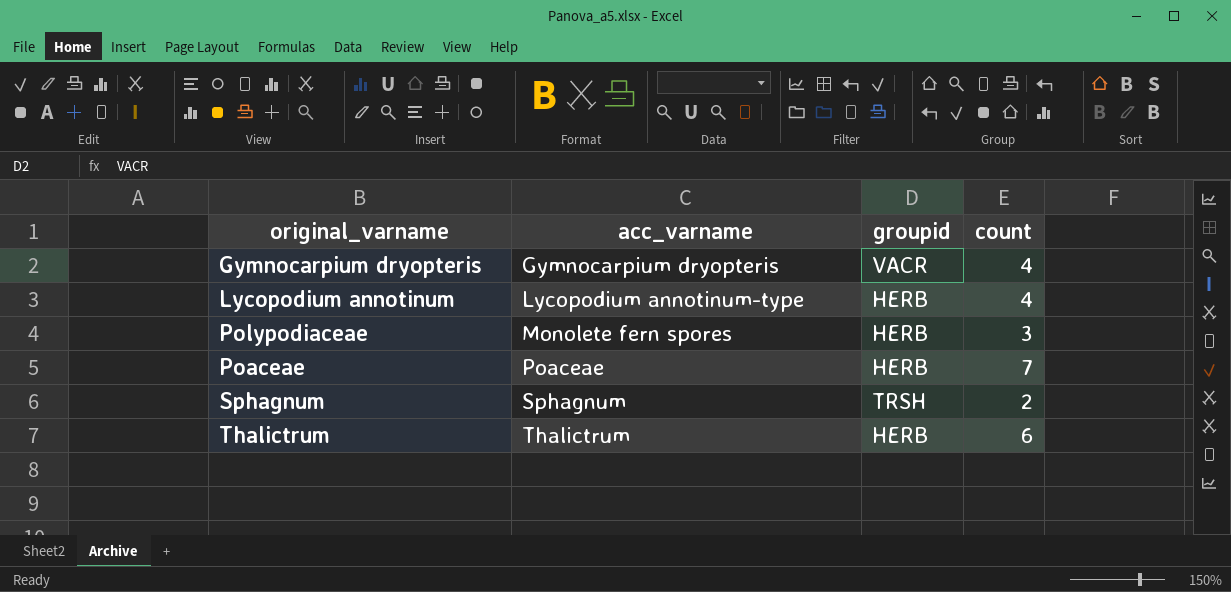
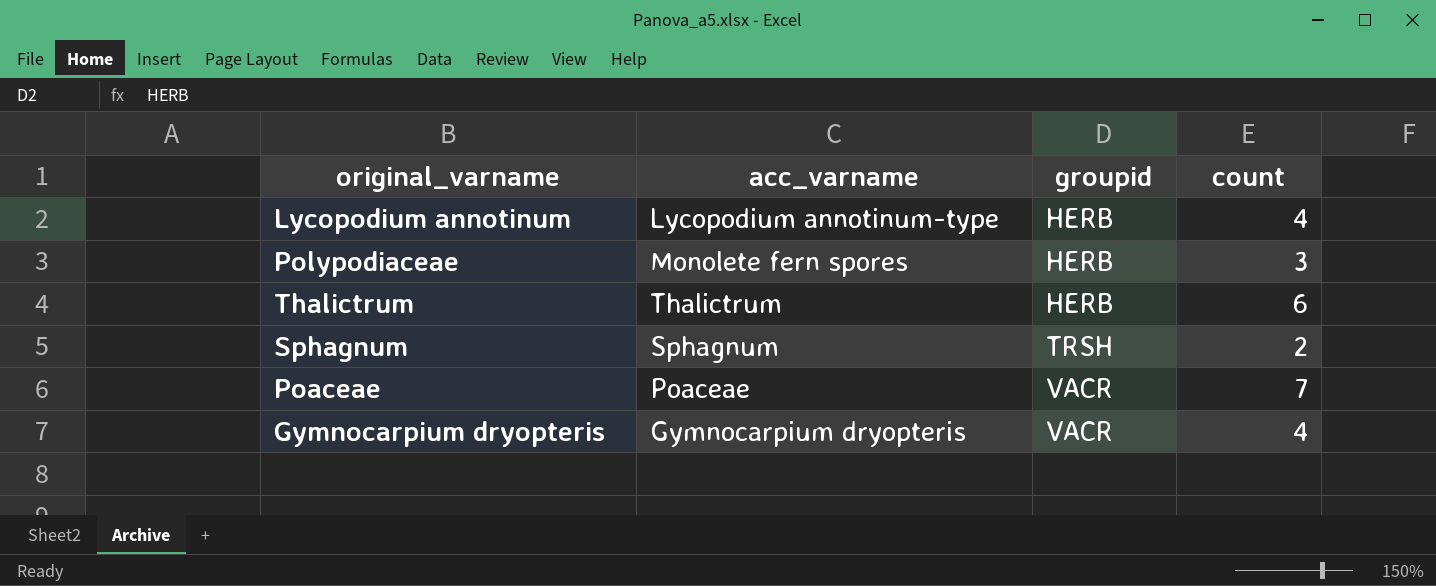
row order: acc_varname ascending -> groupid ascending
Poaceae | groupid: HERB -> VACR

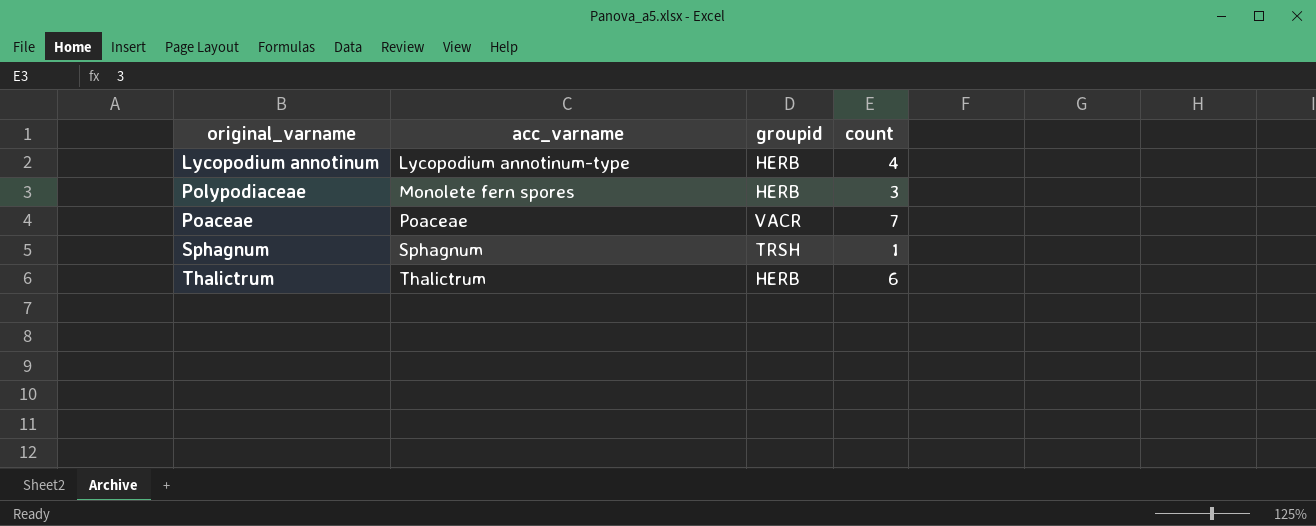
row order: groupid ascending -> acc_varname ascending
row Gymnocarpium dryopteris: Gymnocarpium dryopteris | VACR | 4 -> none
Sphagnum | count: 2 -> 1

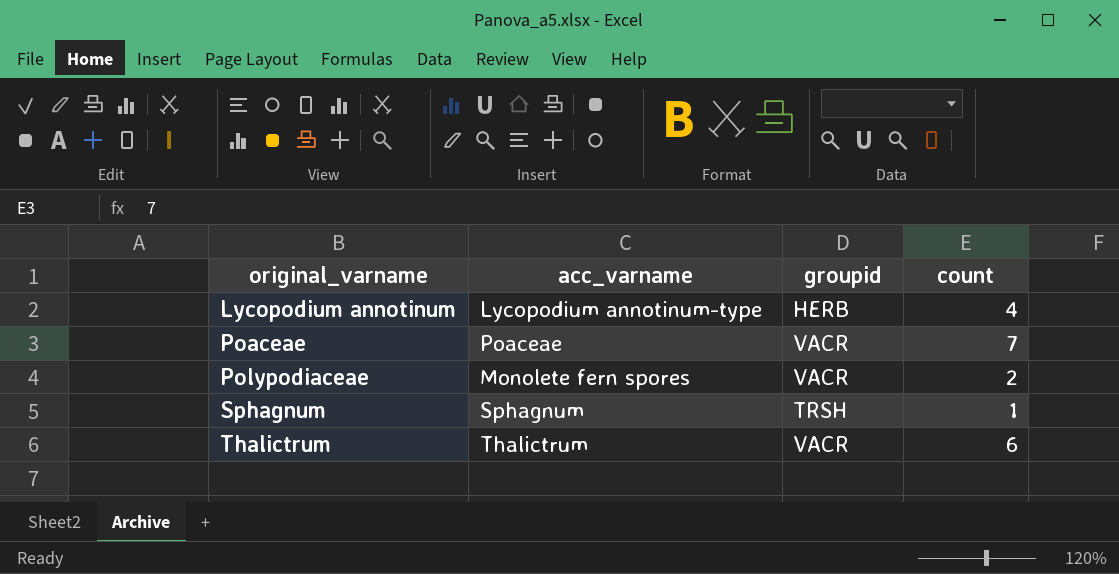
row order: acc_varname ascending -> original_varname ascending
Polypodiaceae | groupid: HERB -> VACR
Polypodiaceae | count: 3 -> 2
Thalictrum | groupid: HERB -> VACR

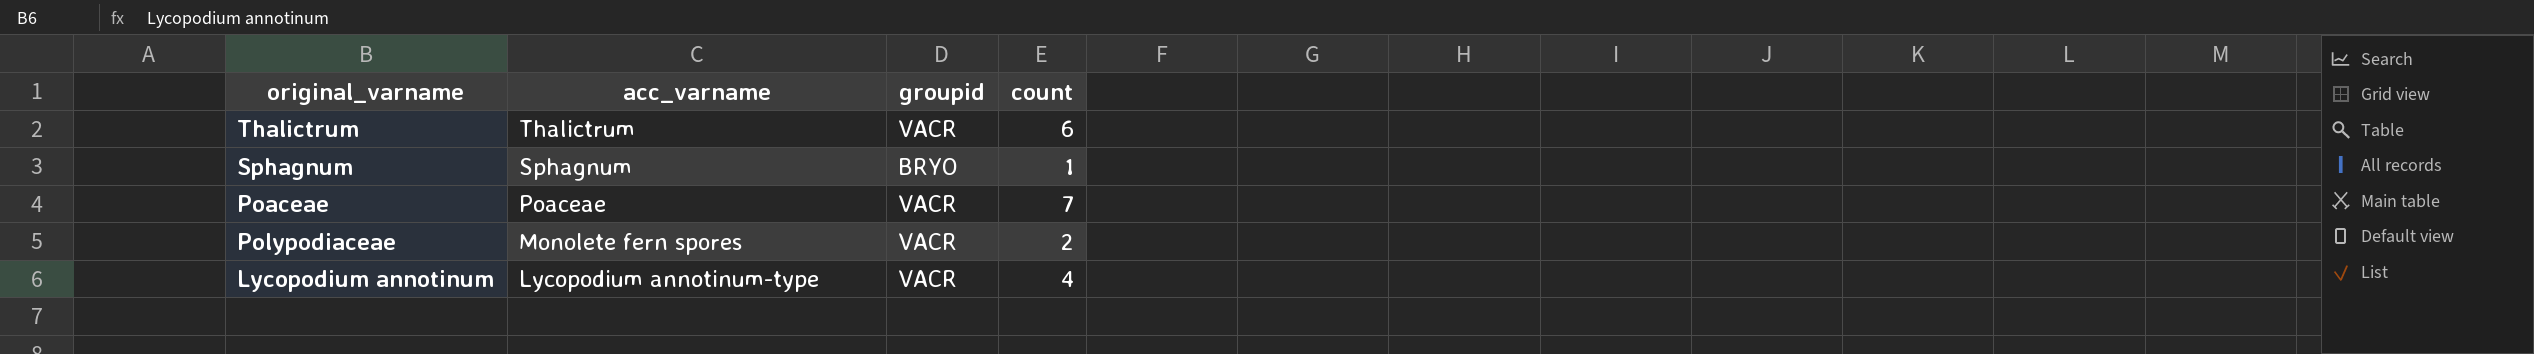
row order: original_varname ascending -> acc_varname descending
Sphagnum | groupid: TRSH -> BRYO
Lycopodium annotinum | groupid: HERB -> VACR

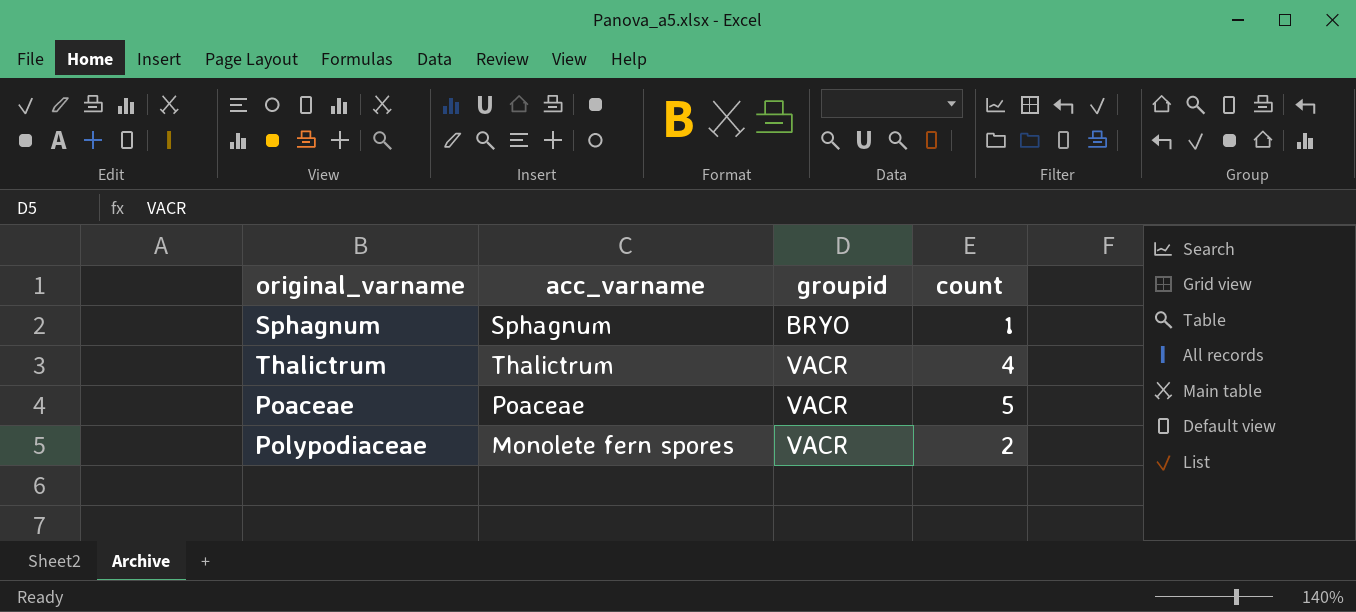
row order: acc_varname descending -> groupid ascending
row Lycopodium annotinum: Lycopodium annotinum-type | VACR | 4 -> none
Thalictrum | count: 6 -> 4
Poaceae | count: 7 -> 5

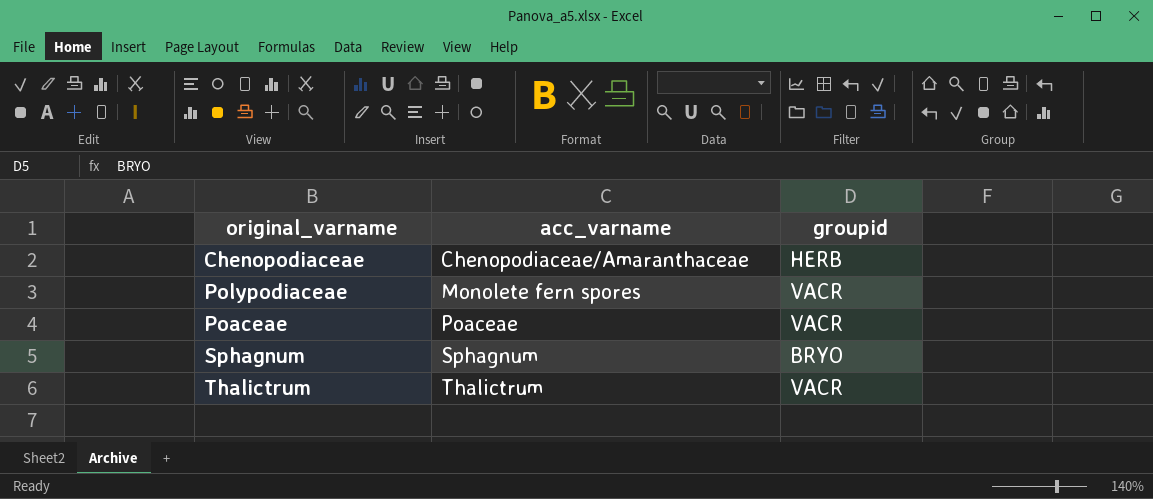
row order: groupid ascending -> acc_varname ascending
column count | position: 4 -> none
row Chenopodiaceae: none -> Chenopodiaceae/Amaranthaceae | HERB

